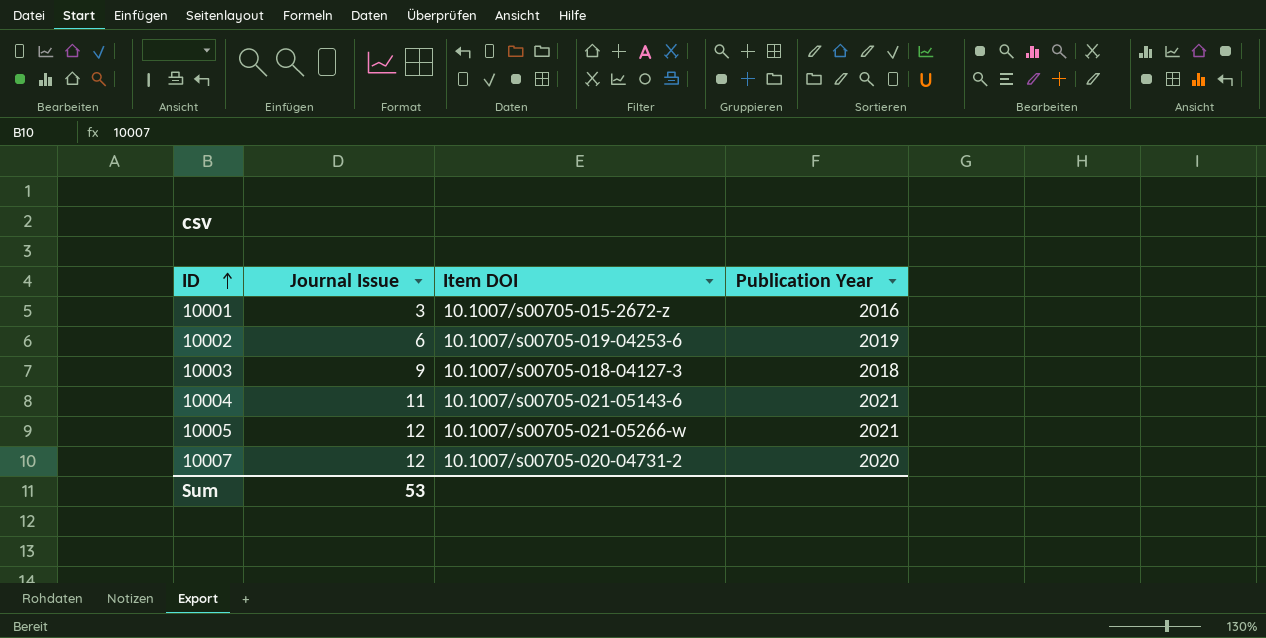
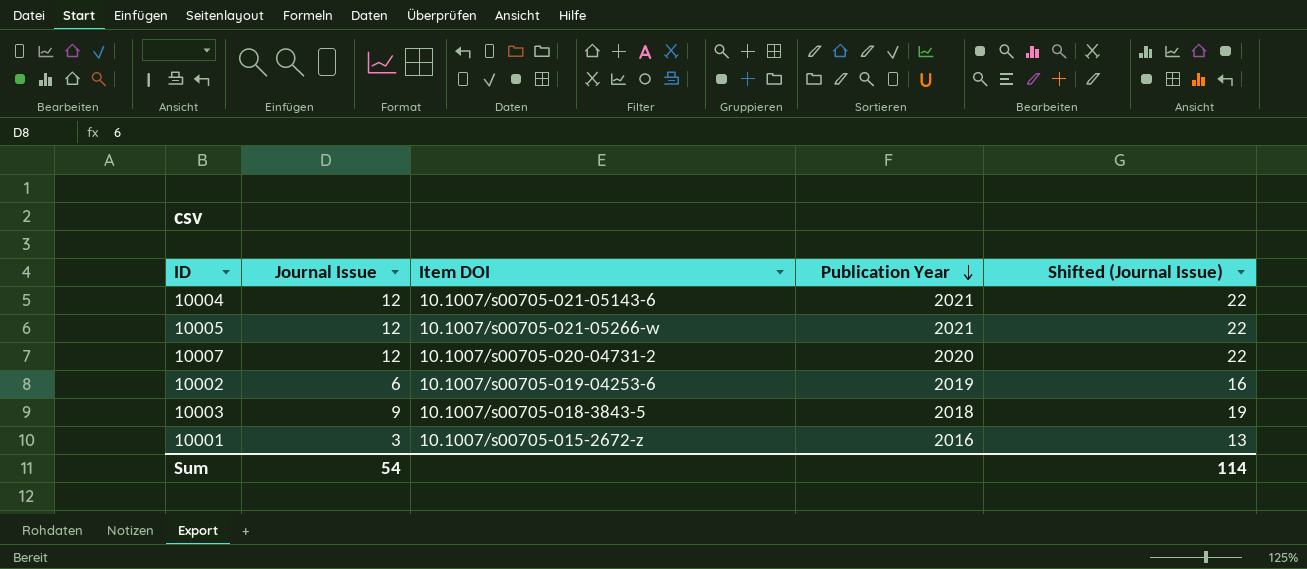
row order: ID ascending -> Publication Year descending
column Shifted (Journal Issue) | formula: none -> [Journal Issue] + 10
10004 | Journal Issue: 11 -> 12
10003 | Item DOI: 10.1007/s00705-018-04127-3 -> 10.1007/s00705-018-3843-5
Sum | Journal Issue: 53 -> 54

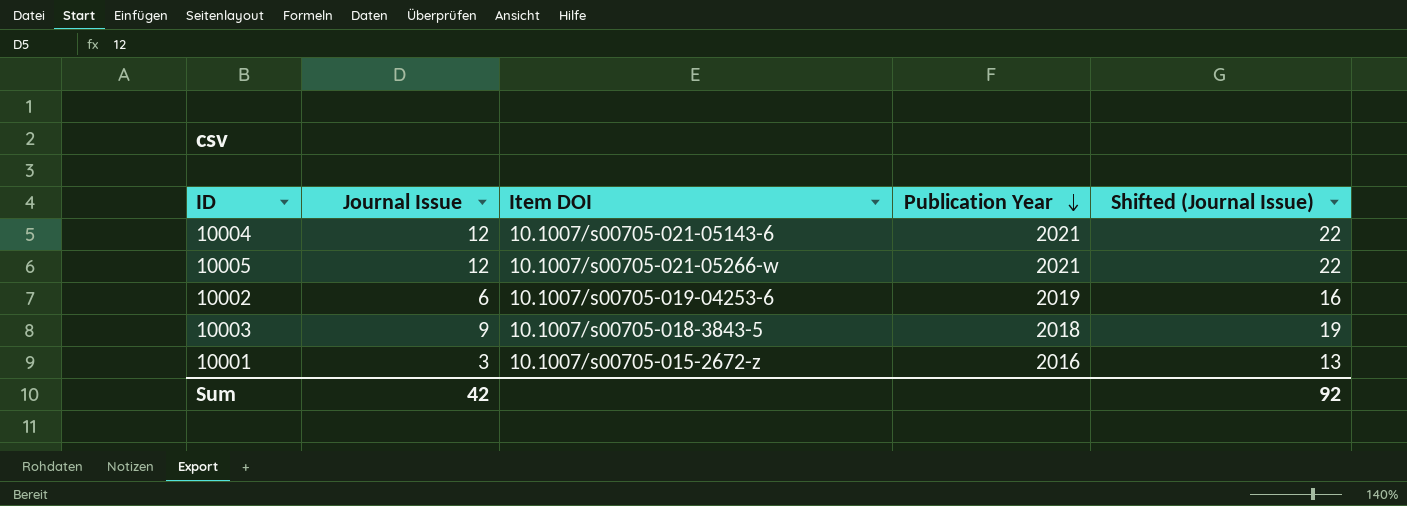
row 10007: 12 | 10.1007/s00705-020-04731-2 | 2020 | 22 -> none
Sum | Journal Issue: 54 -> 42
Sum | Shifted (Journal Issue): 114 -> 92

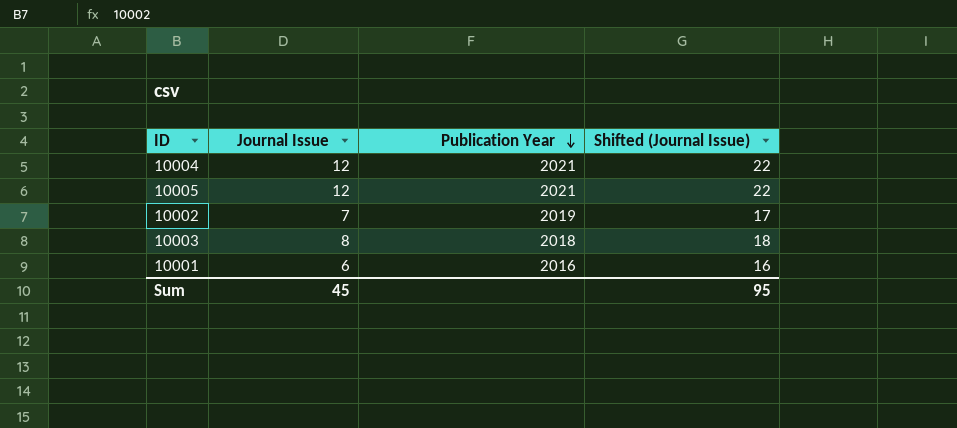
column Item DOI | position: 3 -> none
10002 | Journal Issue: 6 -> 7
10002 | Shifted (Journal Issue): 16 -> 17
10003 | Journal Issue: 9 -> 8
10003 | Shifted (Journal Issue): 19 -> 18
10001 | Journal Issue: 3 -> 6
10001 | Shifted (Journal Issue): 13 -> 16
Sum | Journal Issue: 42 -> 45
Sum | Shifted (Journal Issue): 92 -> 95

